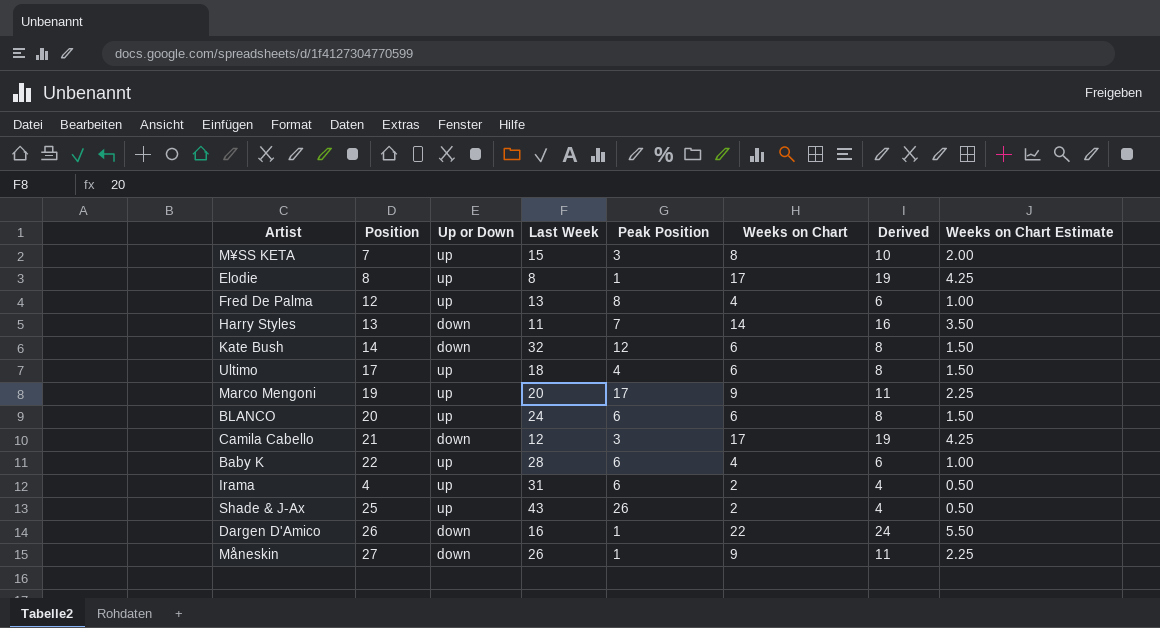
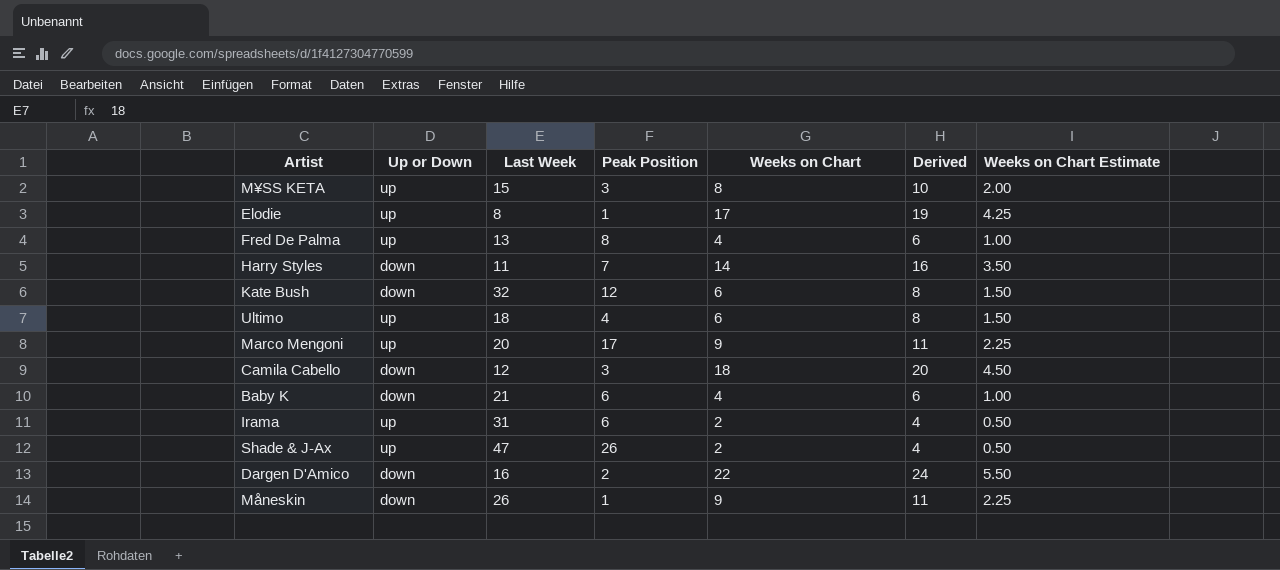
column Position | position: 2 -> none
row BLANCO: 20 | up | 24 | 6 | 6 | 8 | 1.50 -> none
Camila Cabello | Weeks on Chart: 17 -> 18
Camila Cabello | Derived: 19 -> 20
Camila Cabello | Weeks on Chart Estimate: 4.25 -> 4.50
Baby K | Up or Down: up -> down
Baby K | Last Week: 28 -> 21
Shade & J-Ax | Last Week: 43 -> 47
Dargen D'Amico | Peak Position: 1 -> 2

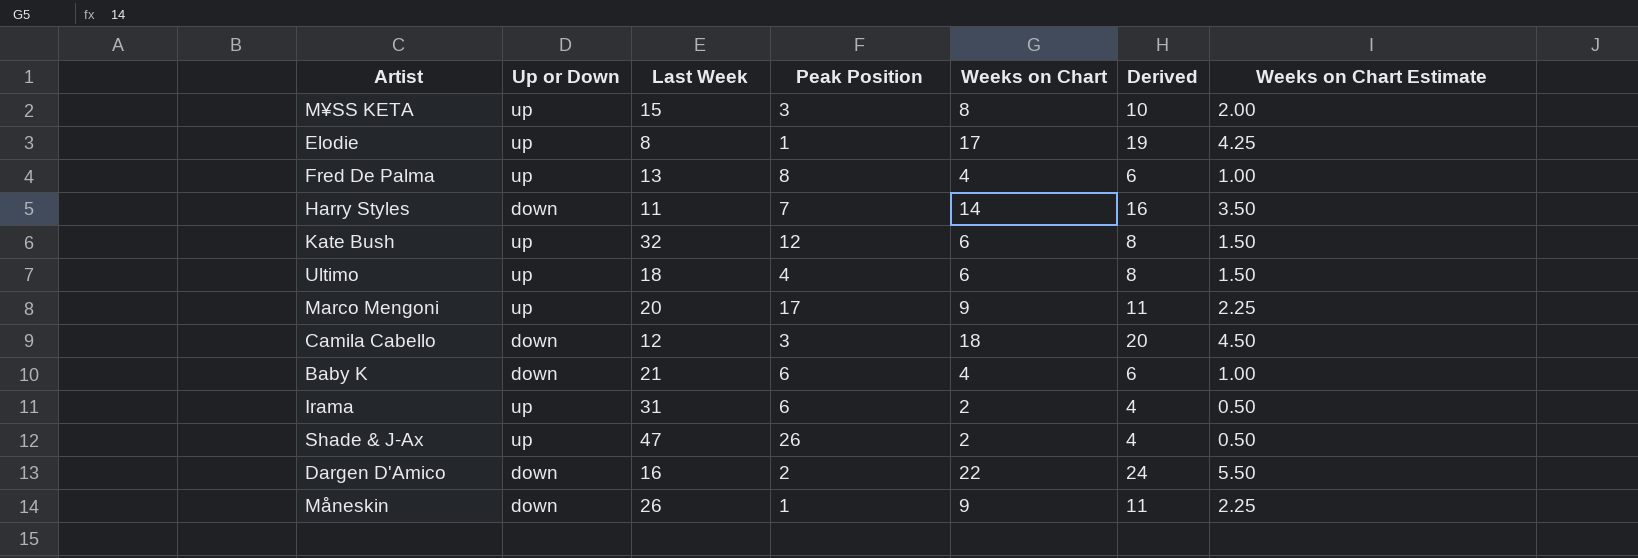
Kate Bush | Up or Down: down -> up

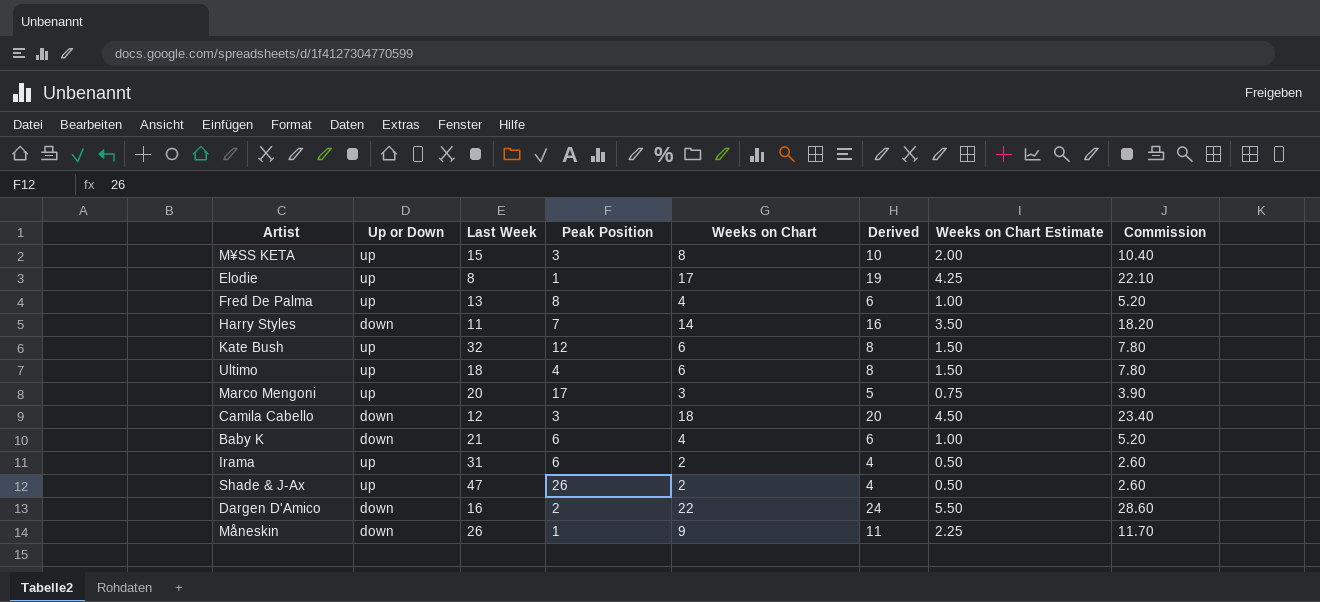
column Commission | formula: none -> [Weeks on Chart] * 1.3
Marco Mengoni | Weeks on Chart: 9 -> 3
Marco Mengoni | Derived: 11 -> 5
Marco Mengoni | Weeks on Chart Estimate: 2.25 -> 0.75

